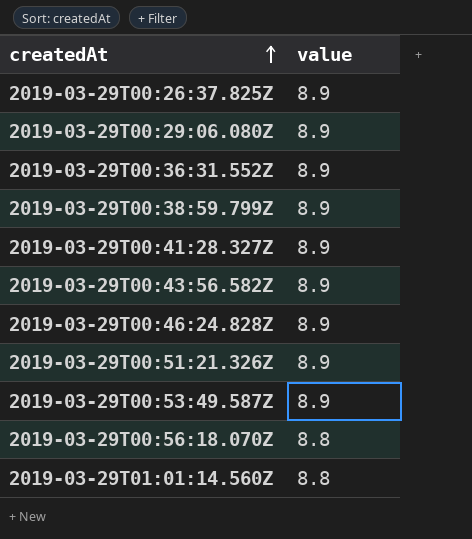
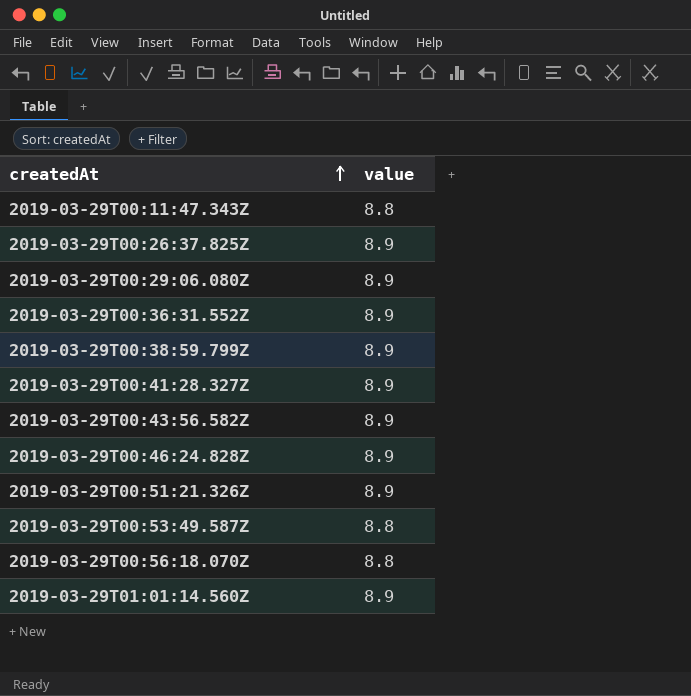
row 2019-03-29T00:11:47.343Z: none -> 8.8
2019-03-29T00:53:49.587Z | value: 8.9 -> 8.8
2019-03-29T01:01:14.560Z | value: 8.8 -> 8.9

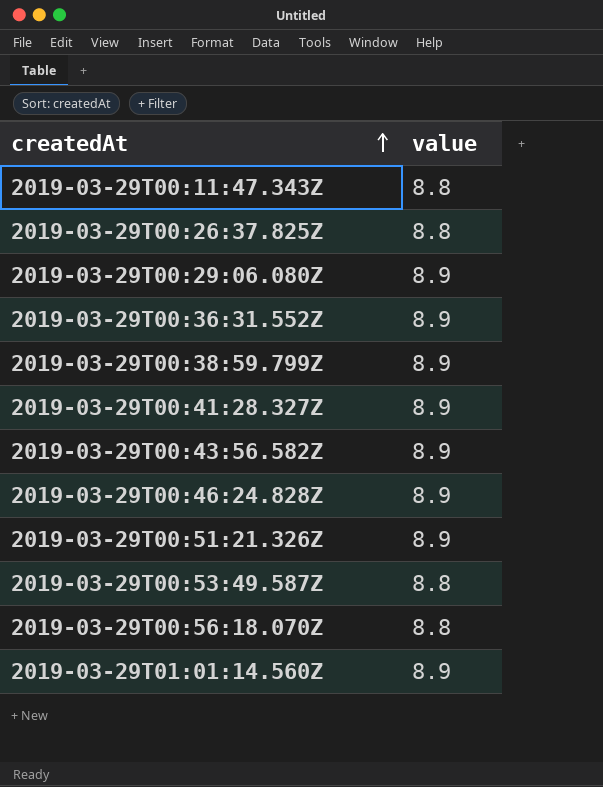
2019-03-29T00:26:37.825Z | value: 8.9 -> 8.8

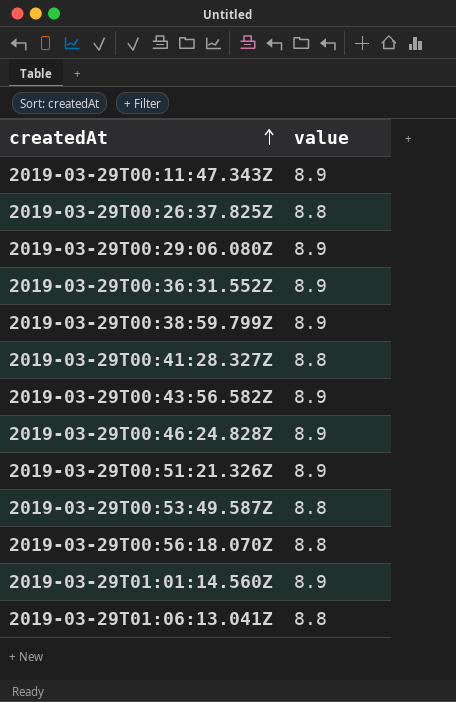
2019-03-29T00:11:47.343Z | value: 8.8 -> 8.9
2019-03-29T00:41:28.327Z | value: 8.9 -> 8.8
row 2019-03-29T01:06:13.041Z: none -> 8.8

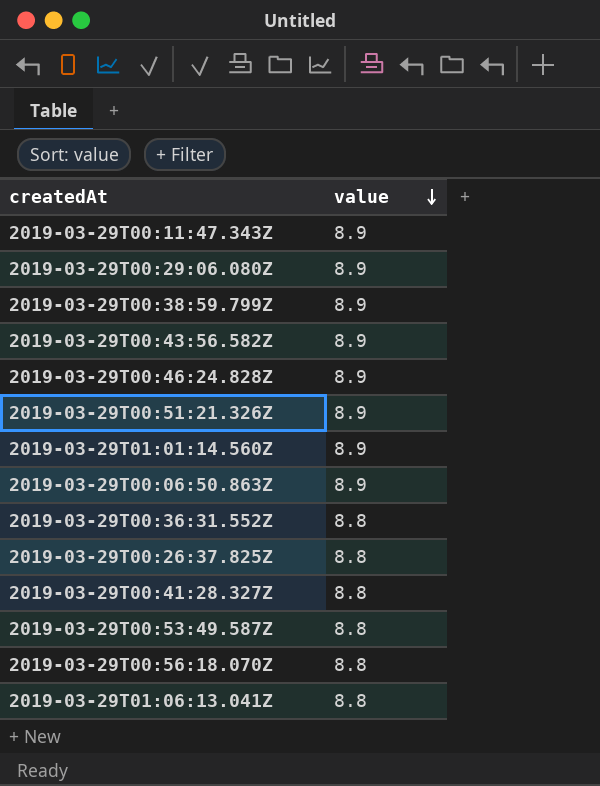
row order: createdAt ascending -> value descending
row 2019-03-29T00:06:50.863Z: none -> 8.9
2019-03-29T00:36:31.552Z | value: 8.9 -> 8.8

